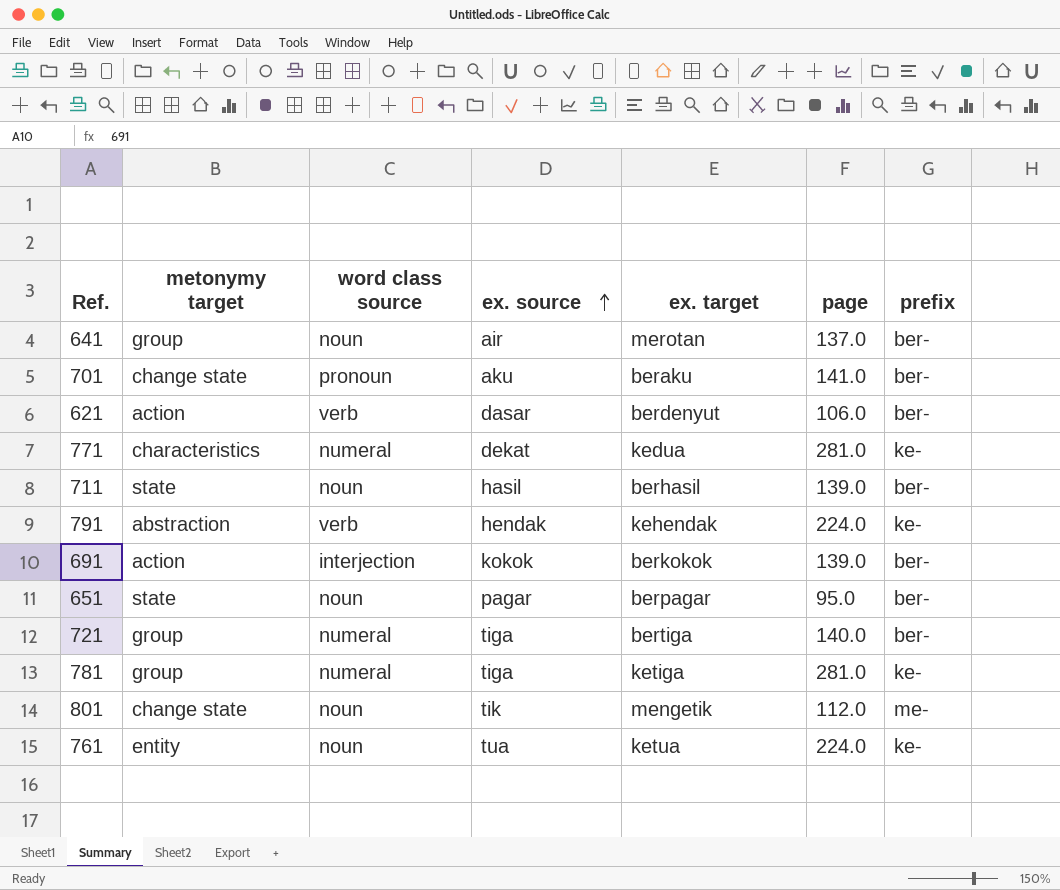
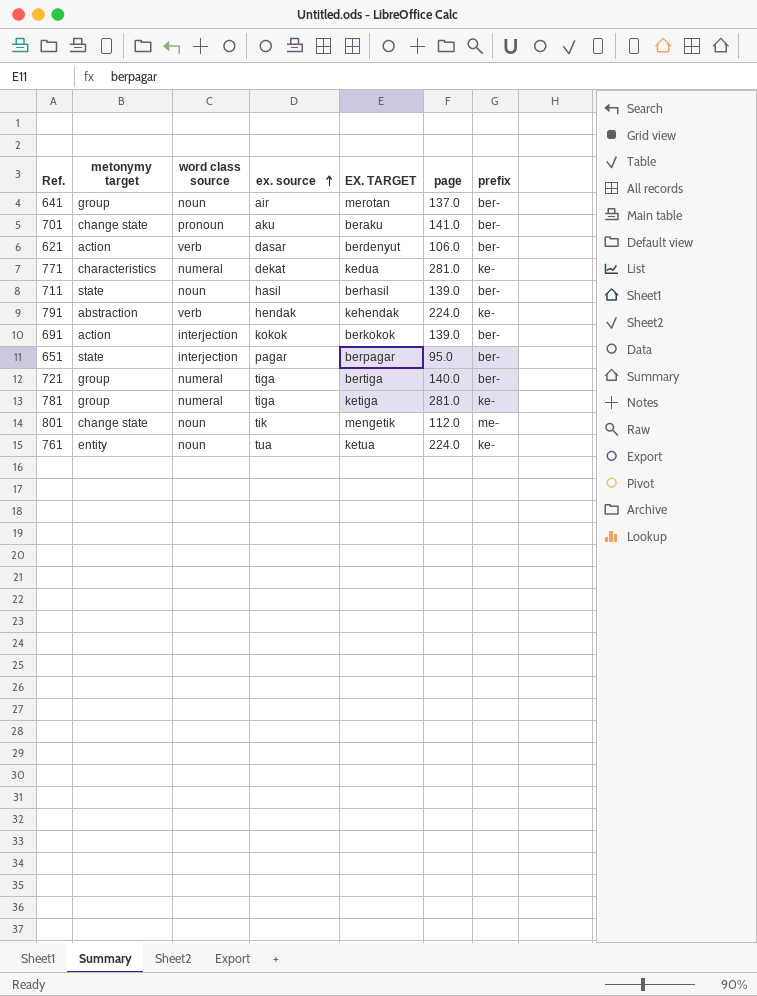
column name: ex. target -> EX. TARGET
651 | word class source: noun -> interjection

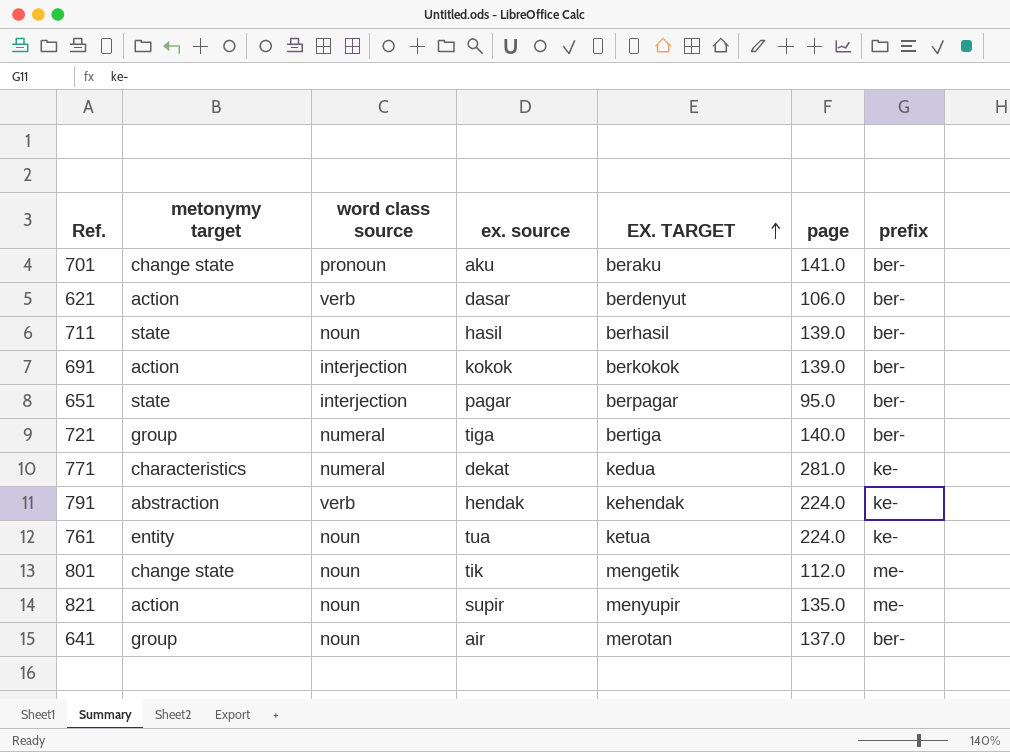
row order: ex. source ascending -> EX. TARGET ascending
row 781: group | numeral | tiga | ketiga | 281.0 | ke- -> none
row 821: none -> action | noun | supir | menyupir | 135.0 | me-

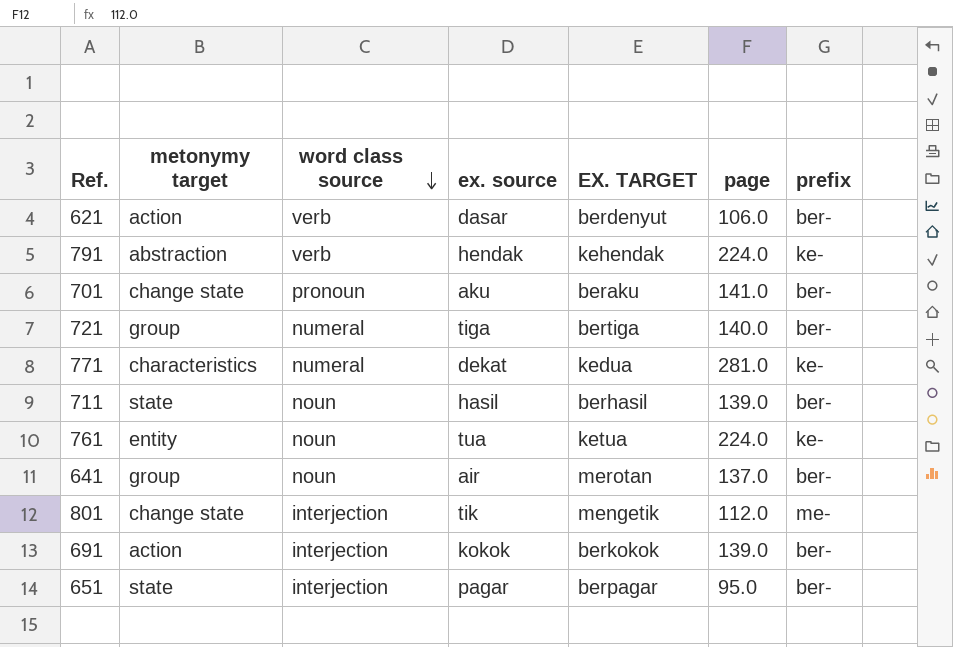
row order: EX. TARGET ascending -> word class source descending
row 821: action | noun | supir | menyupir | 135.0 | me- -> none
801 | word class source: noun -> interjection

